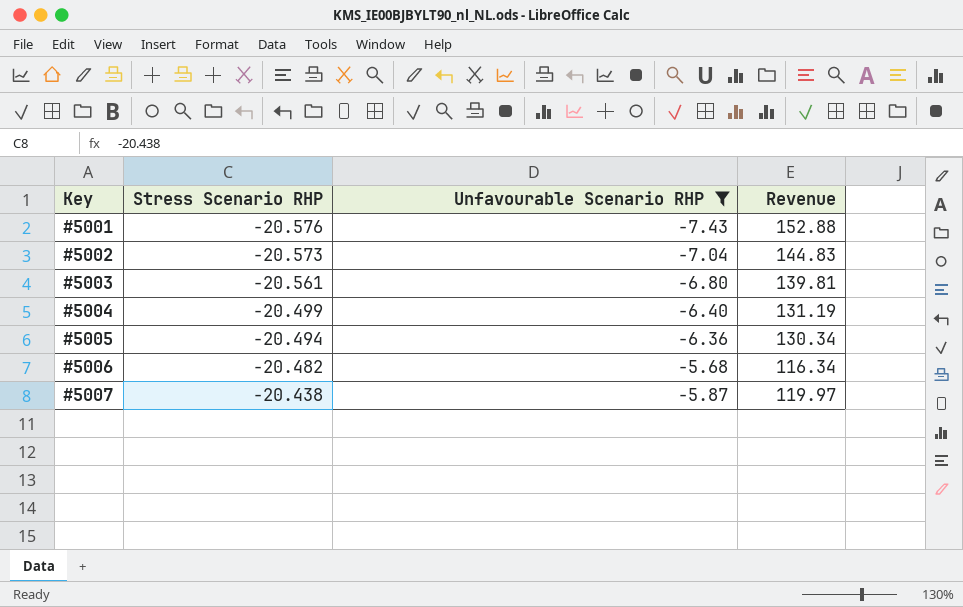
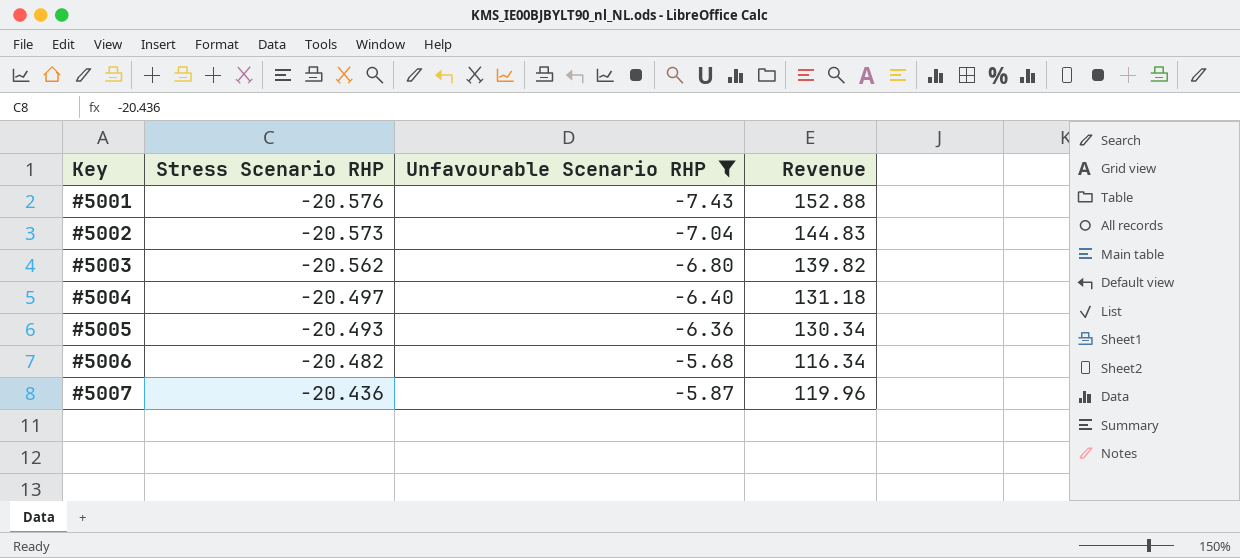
#5003 | Stress Scenario RHP: -20.561 -> -20.562
#5003 | Revenue: 139.81 -> 139.82
#5004 | Stress Scenario RHP: -20.499 -> -20.497
#5004 | Revenue: 131.19 -> 131.18
#5005 | Stress Scenario RHP: -20.494 -> -20.493
#5007 | Stress Scenario RHP: -20.438 -> -20.436
#5007 | Revenue: 119.97 -> 119.96

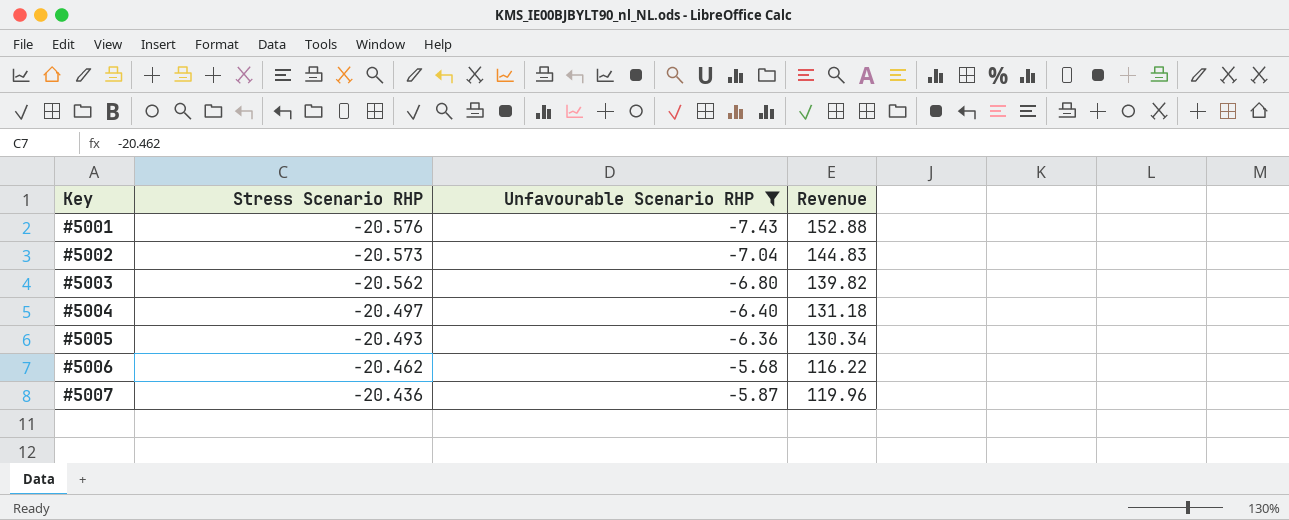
#5006 | Stress Scenario RHP: -20.482 -> -20.462
#5006 | Revenue: 116.34 -> 116.22

